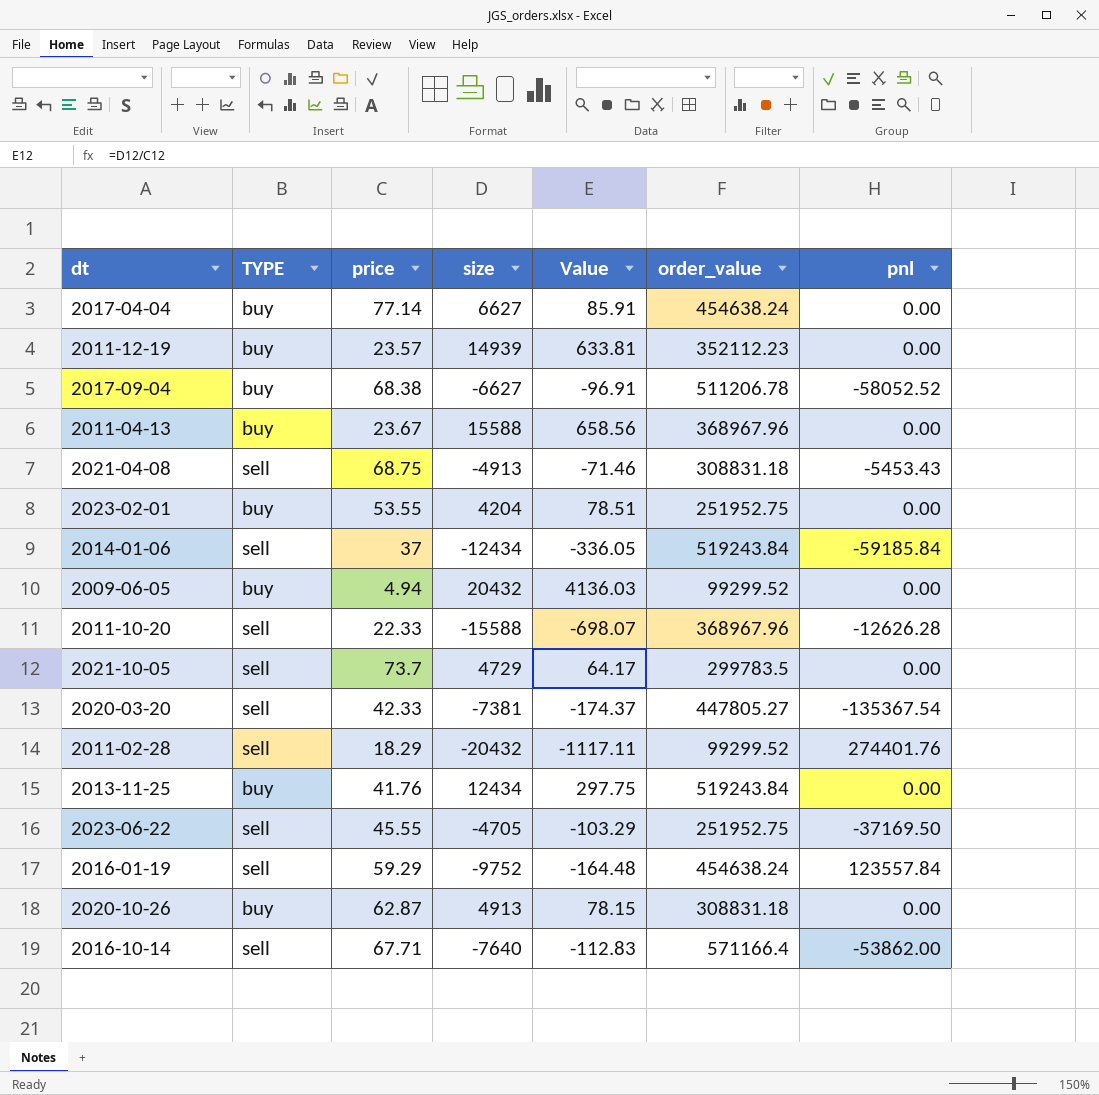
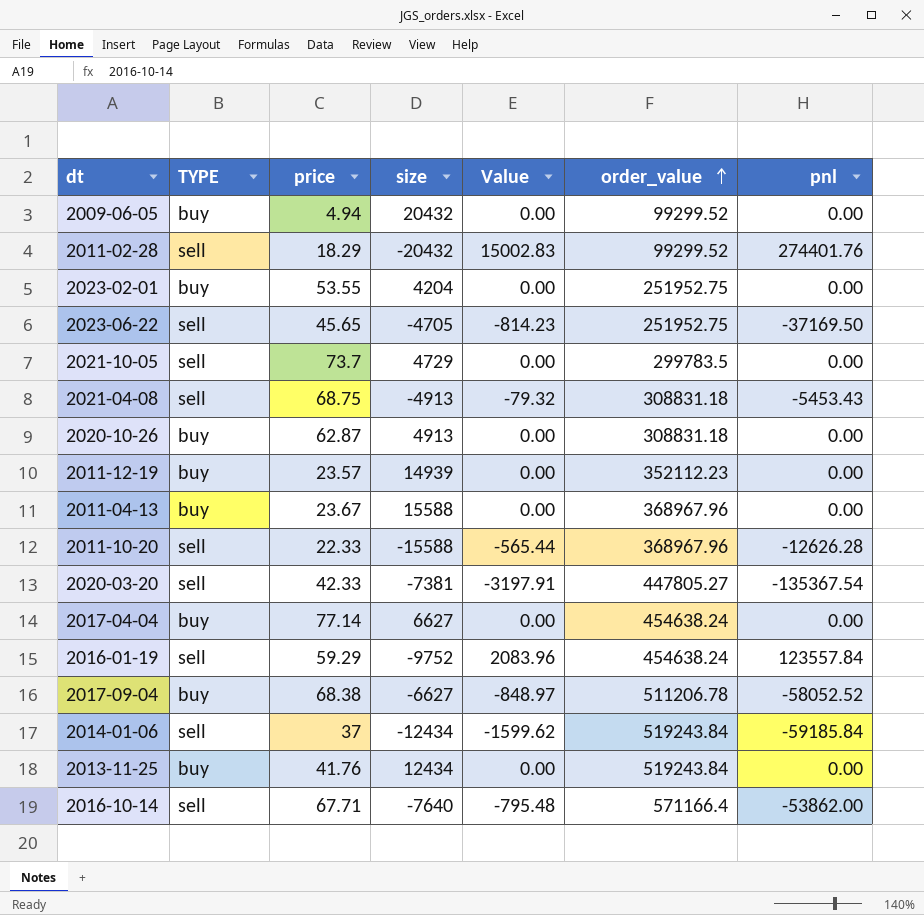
row order: none -> order_value ascending
column Value | formula: [size] / [price] -> [pnl] / [price]
2023-06-22 | price: 45.55 -> 45.65

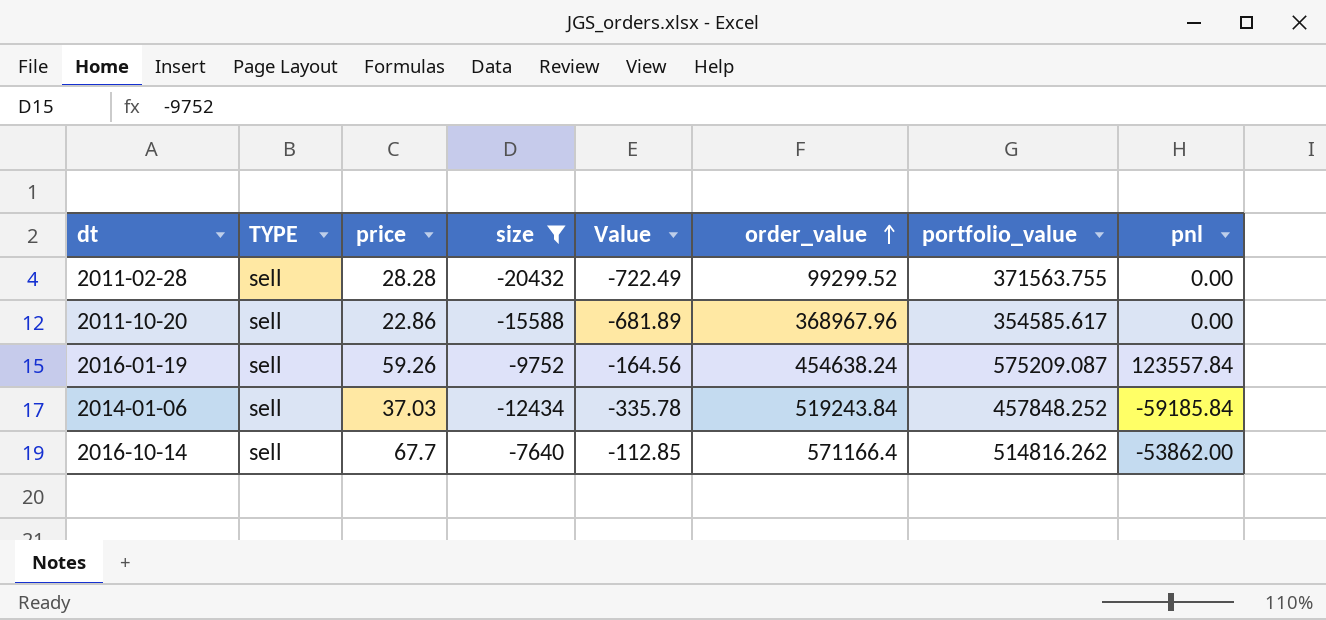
filter: none -> size <= -7640
column Value | formula: [pnl] / [price] -> [size] / [price]
column portfolio_value | position: none -> 7
2011-02-28 | price: 18.29 -> 28.28
2011-02-28 | pnl: 274401.76 -> 0.00
2011-10-20 | price: 22.33 -> 22.86
2011-10-20 | pnl: -12626.28 -> 0.00
2016-01-19 | price: 59.29 -> 59.26
2014-01-06 | price: 37 -> 37.03
2016-10-14 | price: 67.71 -> 67.7

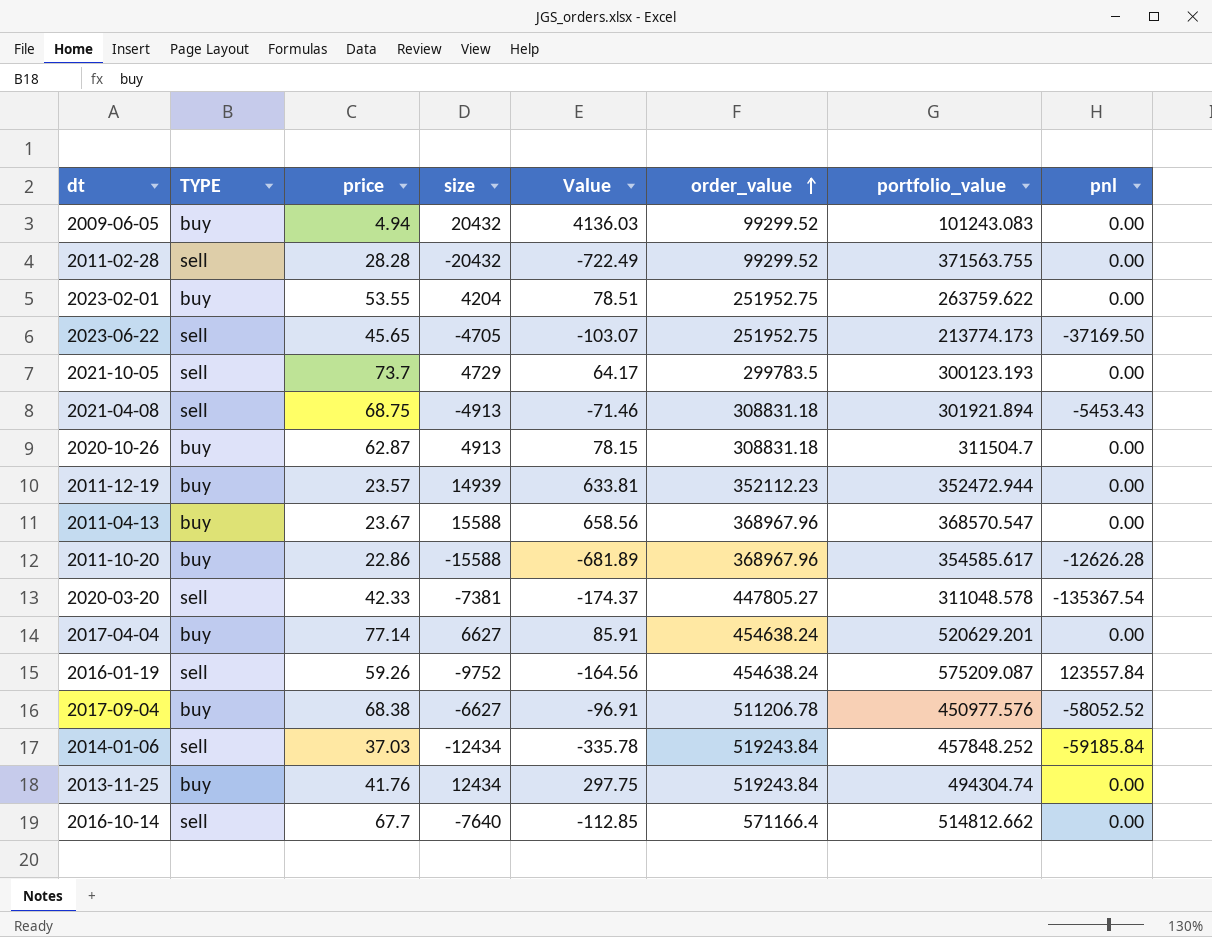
filter: size <= -7640 -> none
2011-10-20 | TYPE: sell -> buy
2011-10-20 | pnl: 0.00 -> -12626.28
2016-10-14 | portfolio_value: 514816.262 -> 514812.662
2016-10-14 | pnl: -53862.00 -> 0.00

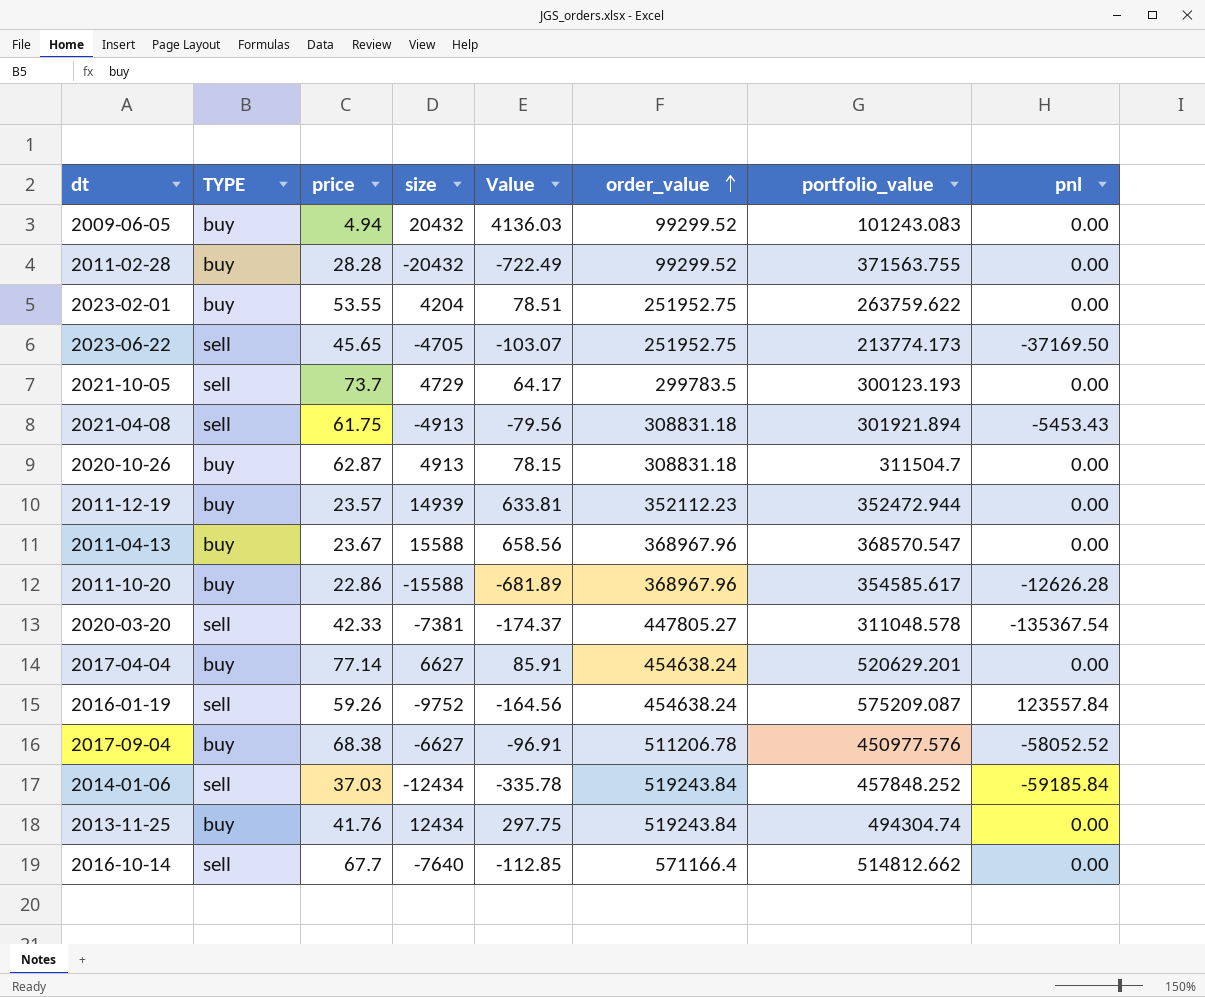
2011-02-28 | TYPE: sell -> buy
2021-04-08 | price: 68.75 -> 61.75
2021-04-08 | Value: -71.46 -> -79.56

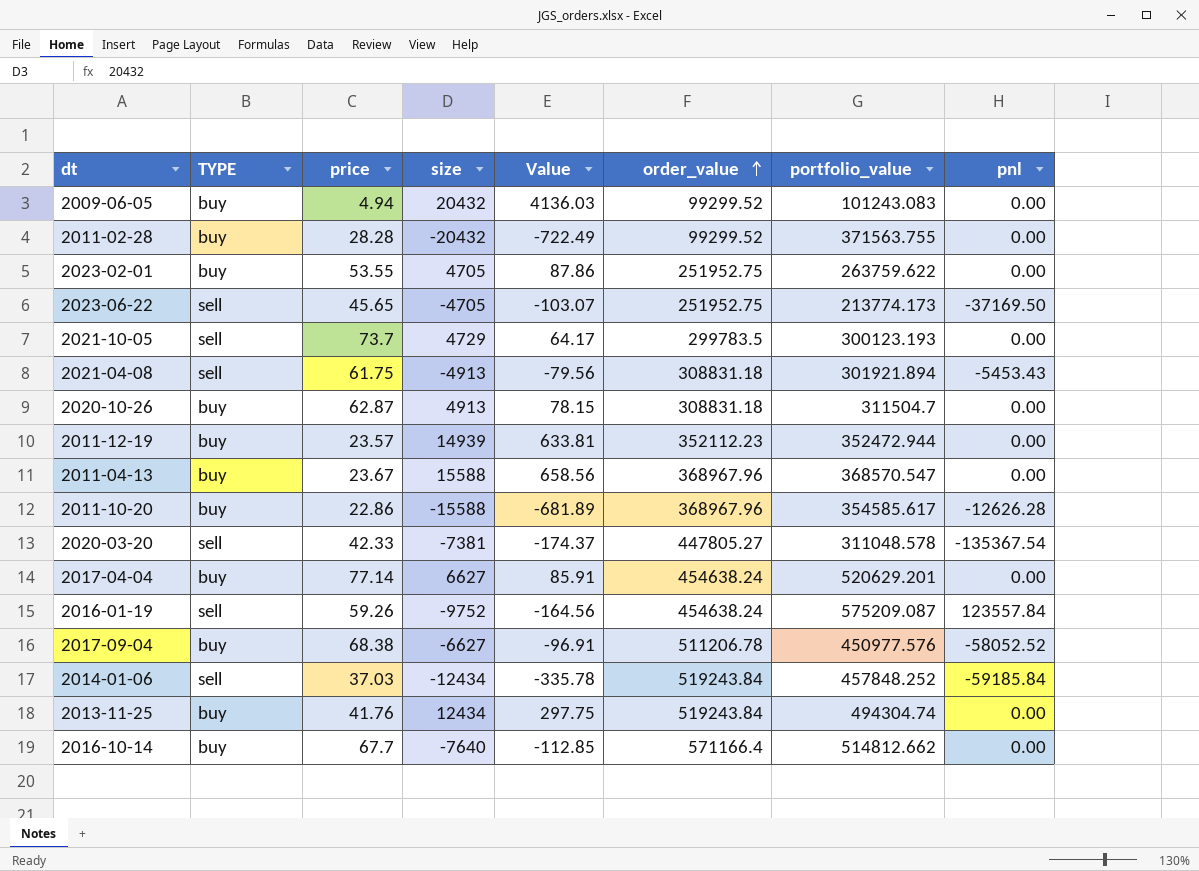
2023-02-01 | size: 4204 -> 4705
2023-02-01 | Value: 78.51 -> 87.86
2016-10-14 | TYPE: sell -> buy

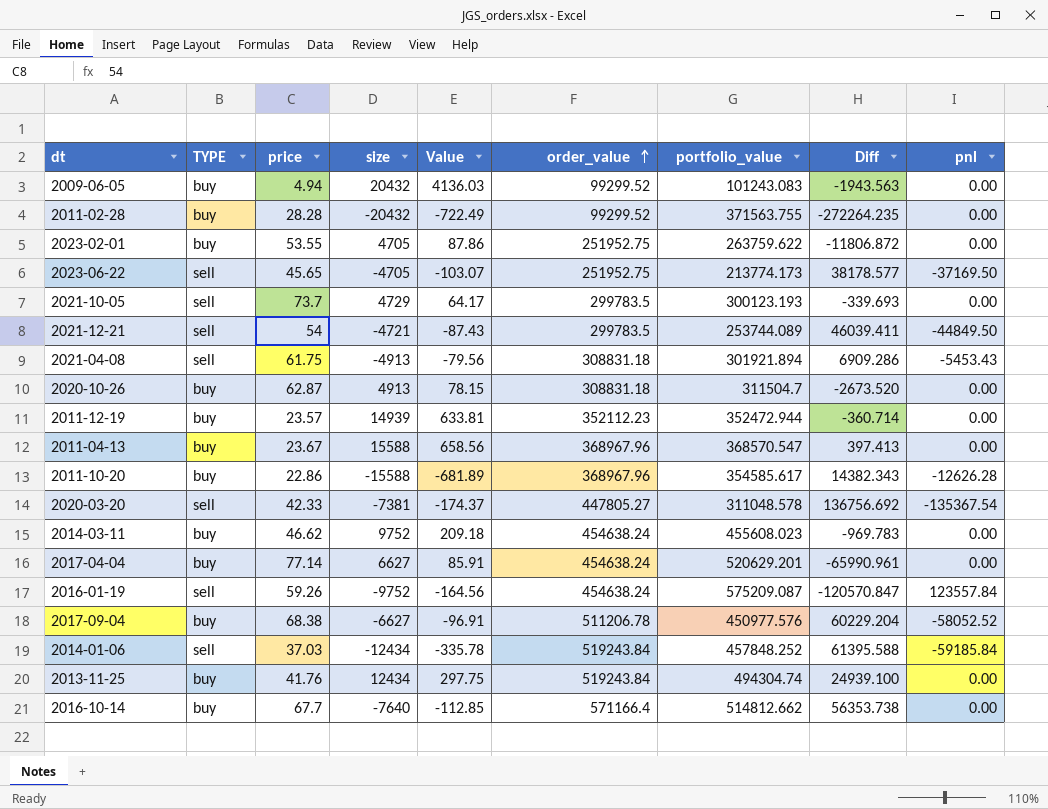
column Diff | formula: none -> [order_value] - [portfolio_value]
row 2021-12-21: none -> sell | 54 | -4721 | -87.43 | 299783.5 | 253744.089 | 46039.411 | -44849.50
row 2014-03-11: none -> buy | 46.62 | 9752 | 209.18 | 454638.24 | 455608.023 | -969.783 | 0.00

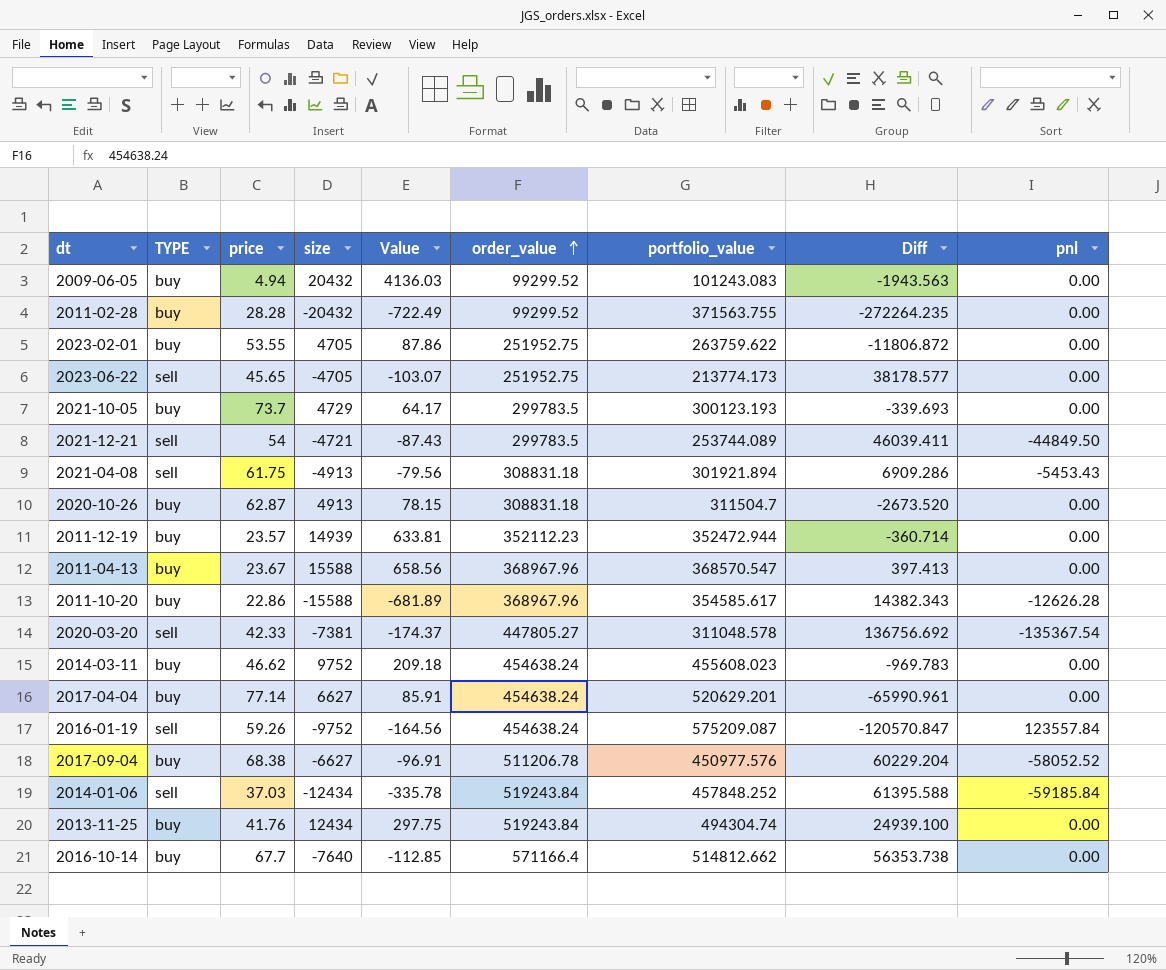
2023-06-22 | pnl: -37169.50 -> 0.00
2021-10-05 | TYPE: sell -> buy

